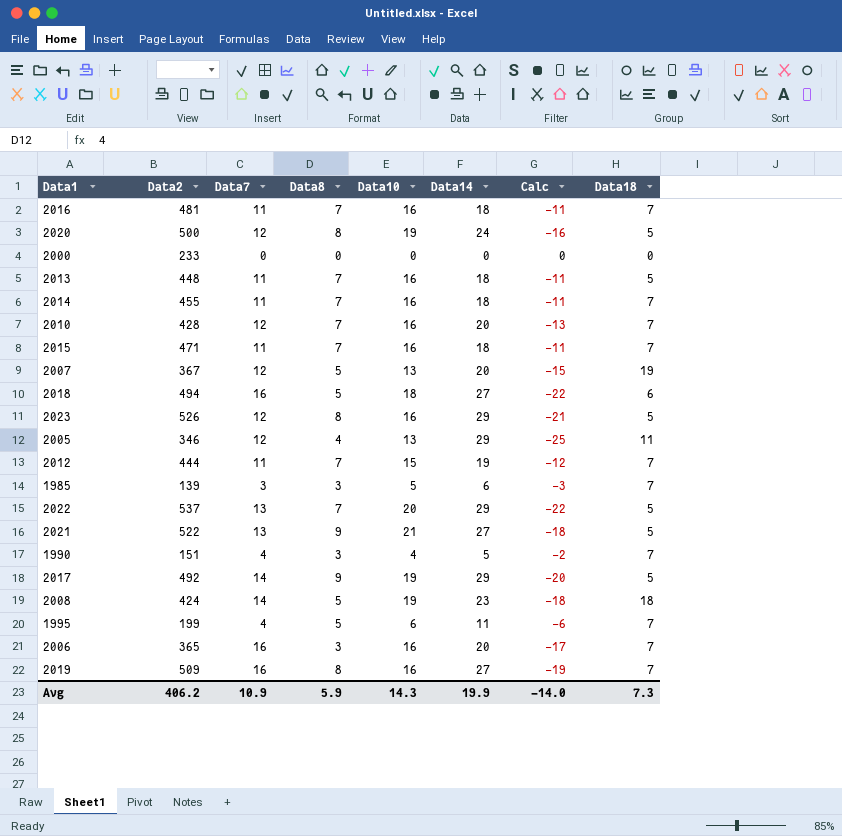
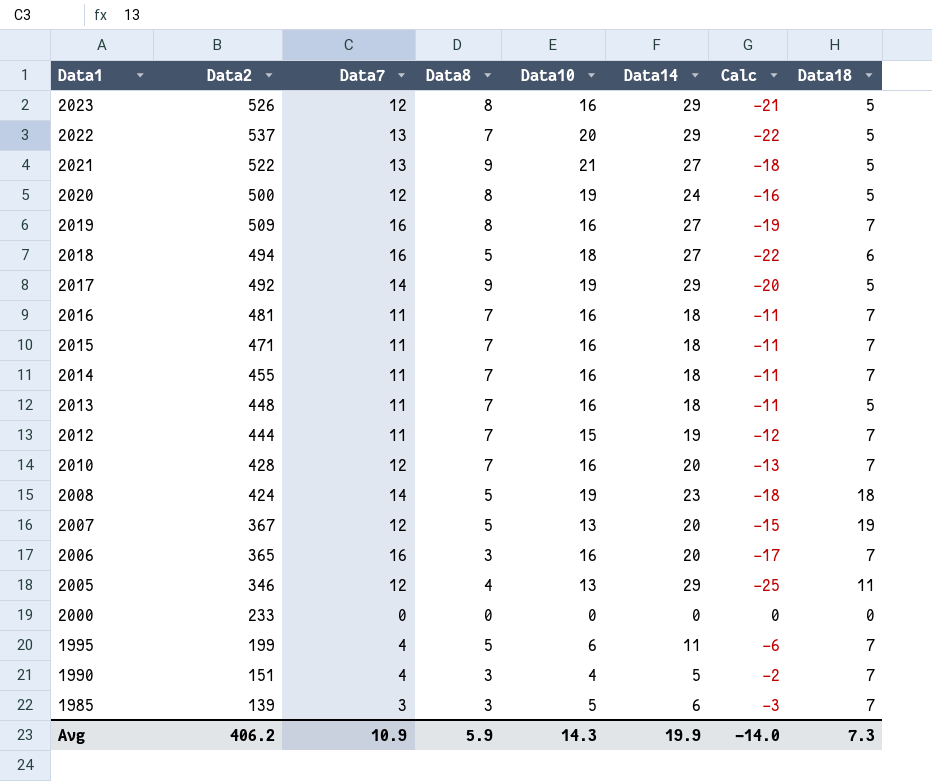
row order: none -> Data1 descending

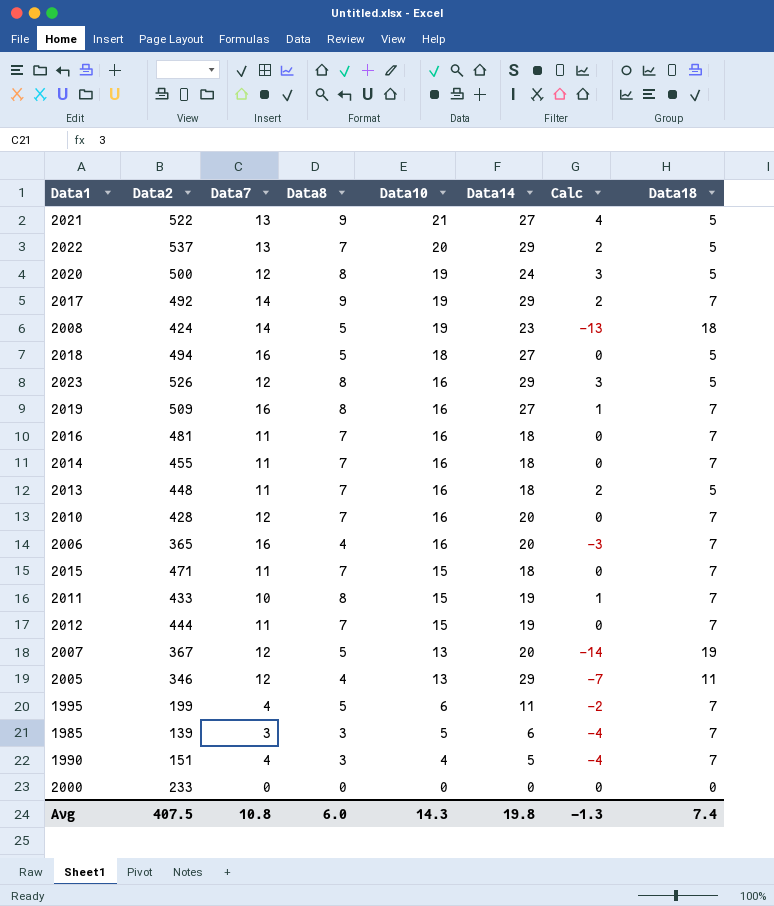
row order: Data1 descending -> Data10 descending
column Calc | formula: [Data8] - [Data14] -> [Data8] - [Data18]
2017 | Data18: 5 -> 7
2018 | Data18: 6 -> 5
2006 | Data8: 3 -> 4
2015 | Data10: 16 -> 15
row 2011: none -> 433 | 10 | 8 | 15 | 19 | 1 | 7
Avg | Data2: 406.2 -> 407.5
Avg | Data7: 10.9 -> 10.8
Avg | Data8: 5.9 -> 6.0
Avg | Data14: 19.9 -> 19.8
Avg | Calc: -14.0 -> -1.3
Avg | Data18: 7.3 -> 7.4

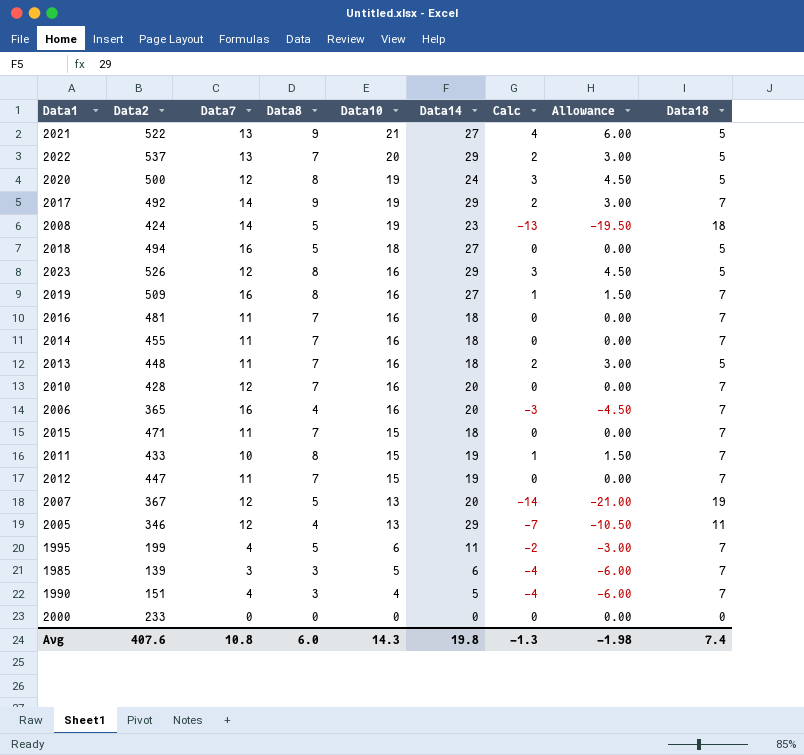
column Allowance | formula: none -> [Calc] * 1.5
2012 | Data2: 444 -> 447
Avg | Data2: 407.5 -> 407.6

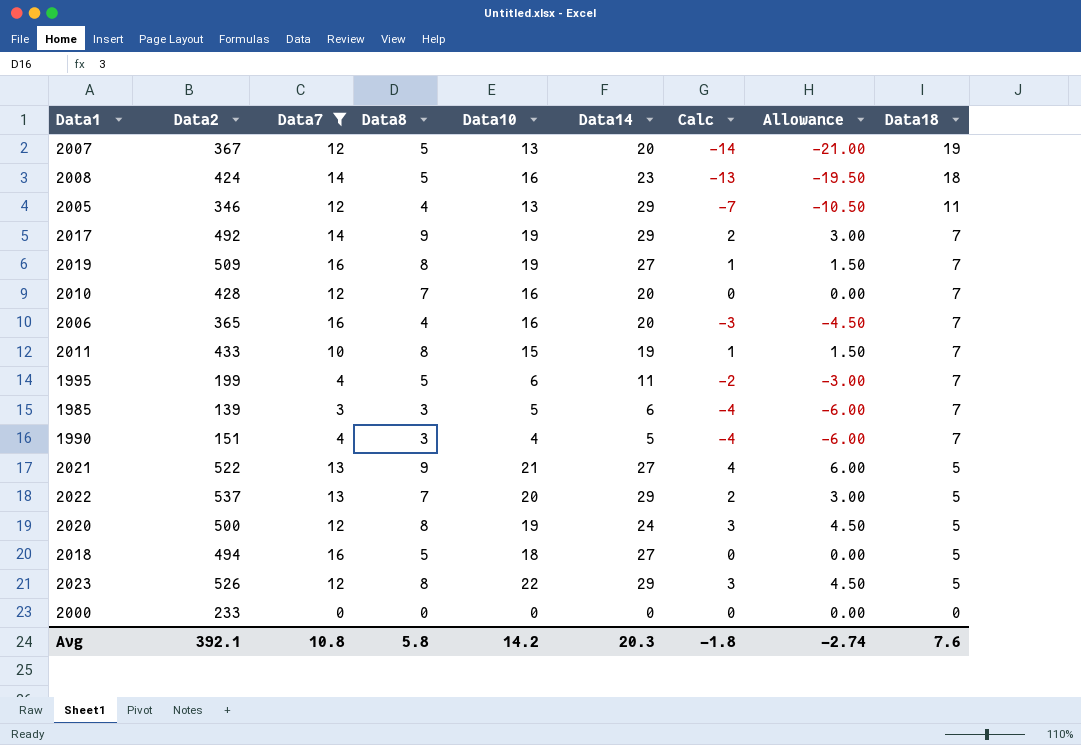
filter: none -> Data7 != 11
row order: Data10 descending -> Data18 descending
2008 | Data10: 19 -> 16
2019 | Data10: 16 -> 19
2023 | Data10: 16 -> 22
Avg | Data2: 407.6 -> 392.1
Avg | Data8: 6.0 -> 5.8
Avg | Data10: 14.3 -> 14.2
Avg | Data14: 19.8 -> 20.3
Avg | Calc: -1.3 -> -1.8
Avg | Allowance: -1.98 -> -2.74
Avg | Data18: 7.4 -> 7.6

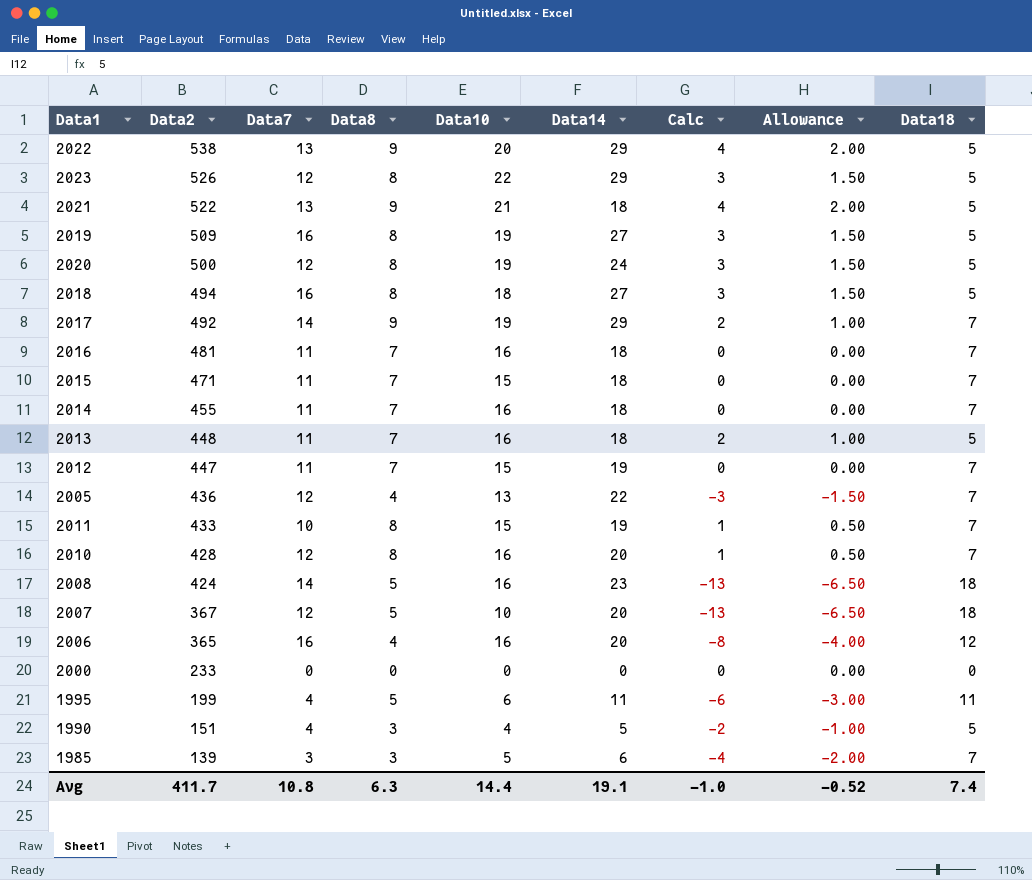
filter: Data7 != 11 -> none
row order: Data18 descending -> Data2 descending
column Allowance | formula: [Calc] * 1.5 -> [Calc] * 0.5
2022 | Data2: 537 -> 538
2022 | Data8: 7 -> 9
2022 | Calc: 2 -> 4
2021 | Data14: 27 -> 18
2019 | Calc: 1 -> 3
2019 | Data18: 7 -> 5
2018 | Data8: 5 -> 8
2018 | Calc: 0 -> 3
2005 | Data2: 346 -> 436
2005 | Data14: 29 -> 22
2005 | Calc: -7 -> -3
2005 | Data18: 11 -> 7
2010 | Data8: 7 -> 8
2010 | Calc: 0 -> 1
2007 | Data10: 13 -> 10
2007 | Calc: -14 -> -13
2007 | Data18: 19 -> 18
2006 | Calc: -3 -> -8
2006 | Data18: 7 -> 12
1995 | Calc: -2 -> -6
1995 | Data18: 7 -> 11
1990 | Calc: -4 -> -2
1990 | Data18: 7 -> 5
Avg | Data2: 392.1 -> 411.7
Avg | Data8: 5.8 -> 6.3
Avg | Data10: 14.2 -> 14.4
Avg | Data14: 20.3 -> 19.1
Avg | Calc: -1.8 -> -1.0
Avg | Allowance: -2.74 -> -0.52
Avg | Data18: 7.6 -> 7.4

